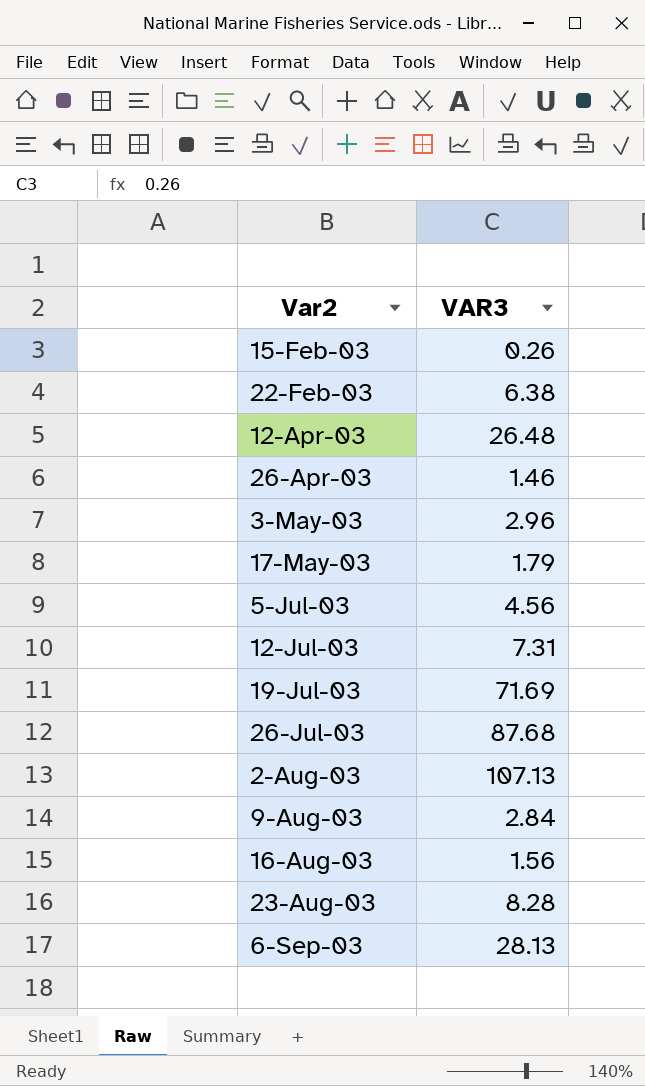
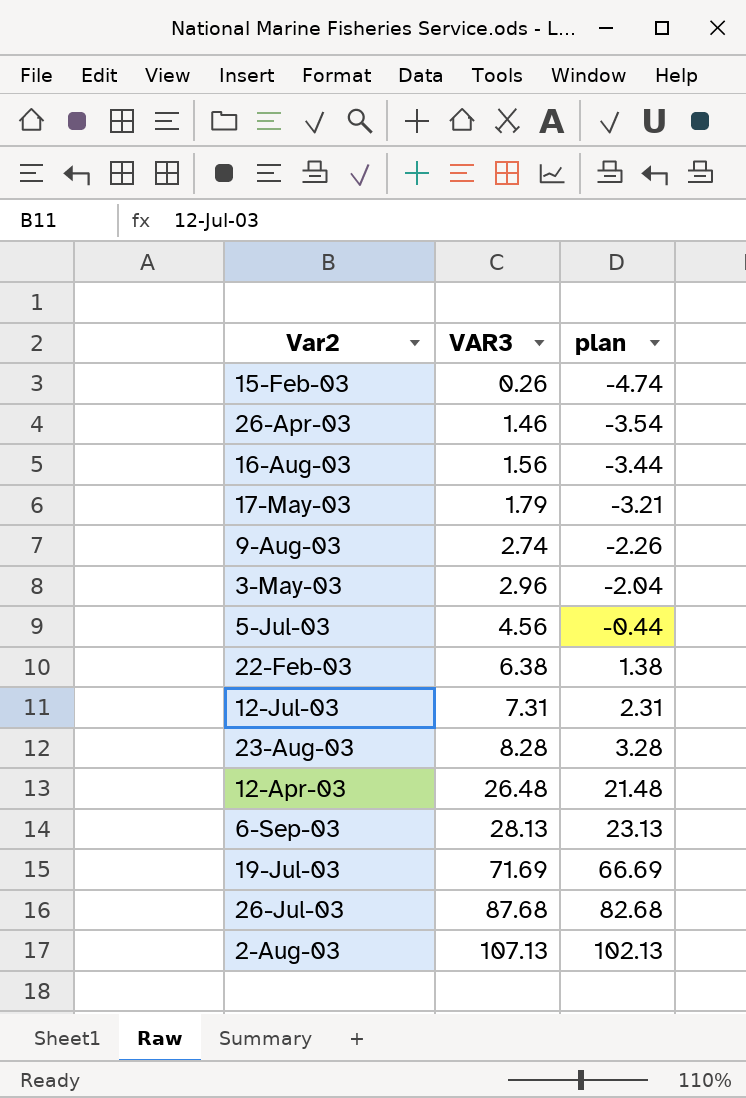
row order: Var2 ascending -> VAR3 ascending
column plan | formula: none -> [VAR3] - 5
9-Aug-03 | VAR3: 2.84 -> 2.74

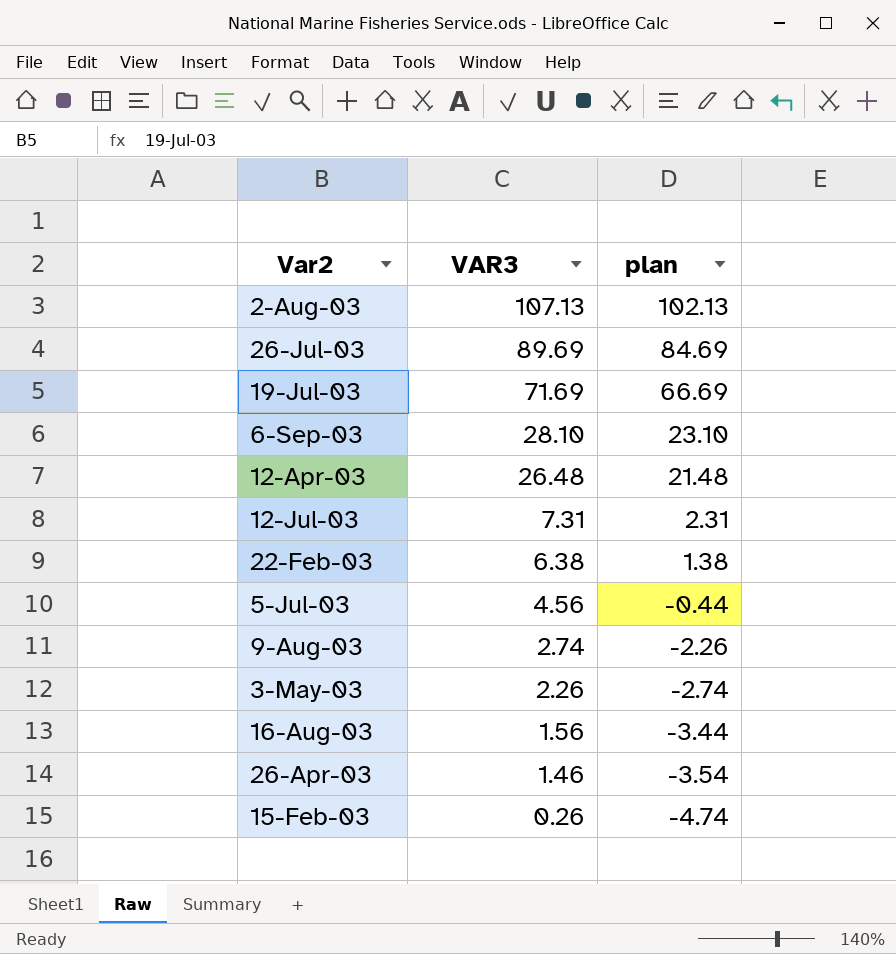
row order: VAR3 ascending -> VAR3 descending
row 17-May-03: 1.79 | -3.21 -> none
row 23-Aug-03: 8.28 | 3.28 -> none
26-Jul-03 | VAR3: 87.68 -> 89.69
26-Jul-03 | plan: 82.68 -> 84.69
6-Sep-03 | VAR3: 28.13 -> 28.10
6-Sep-03 | plan: 23.13 -> 23.10
3-May-03 | VAR3: 2.96 -> 2.26
3-May-03 | plan: -2.04 -> -2.74

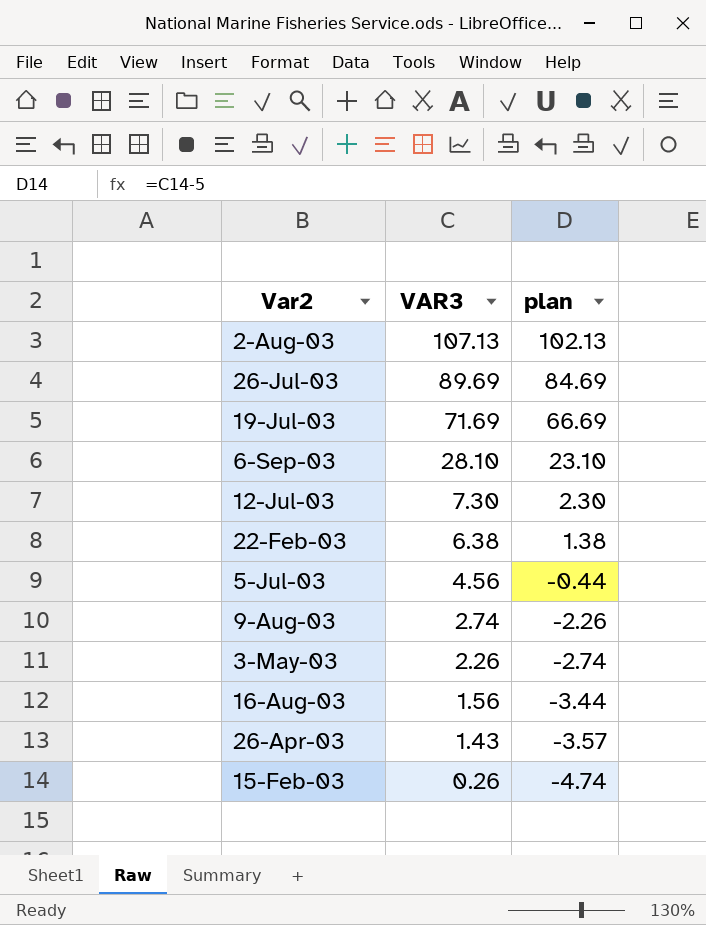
row 12-Apr-03: 26.48 | 21.48 -> none
12-Jul-03 | VAR3: 7.31 -> 7.30
12-Jul-03 | plan: 2.31 -> 2.30
26-Apr-03 | VAR3: 1.46 -> 1.43
26-Apr-03 | plan: -3.54 -> -3.57

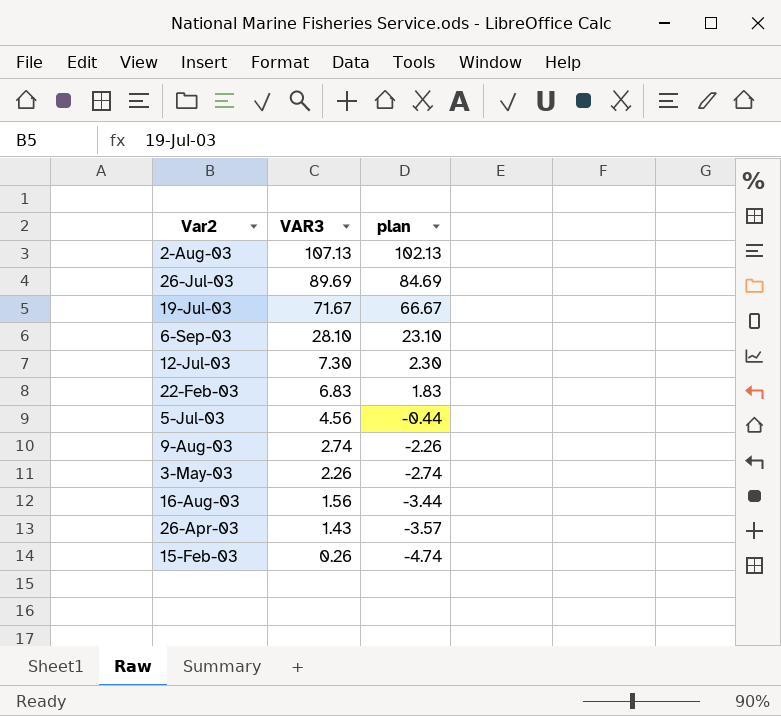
19-Jul-03 | VAR3: 71.69 -> 71.67
19-Jul-03 | plan: 66.69 -> 66.67
22-Feb-03 | VAR3: 6.38 -> 6.83
22-Feb-03 | plan: 1.38 -> 1.83

